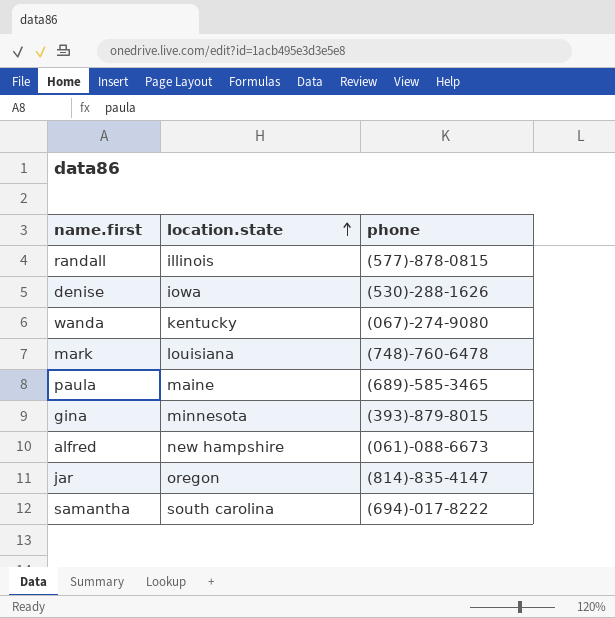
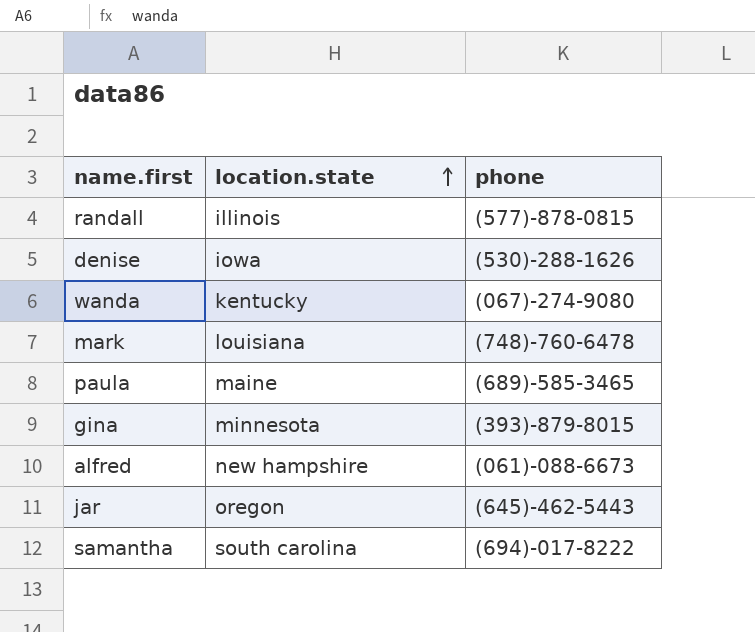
jar | phone: (814)-835-4147 -> (645)-462-5443

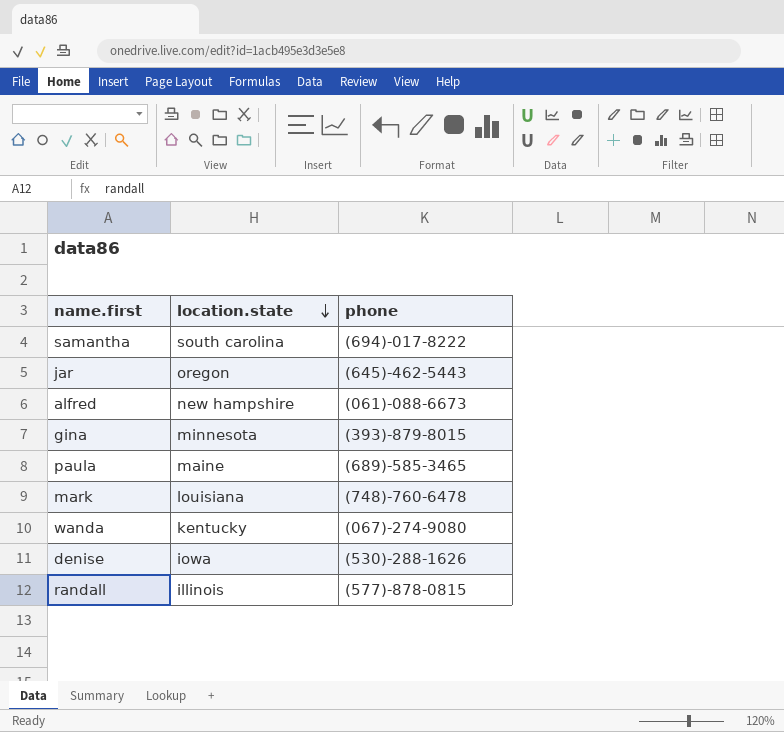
row order: location.state ascending -> location.state descending

